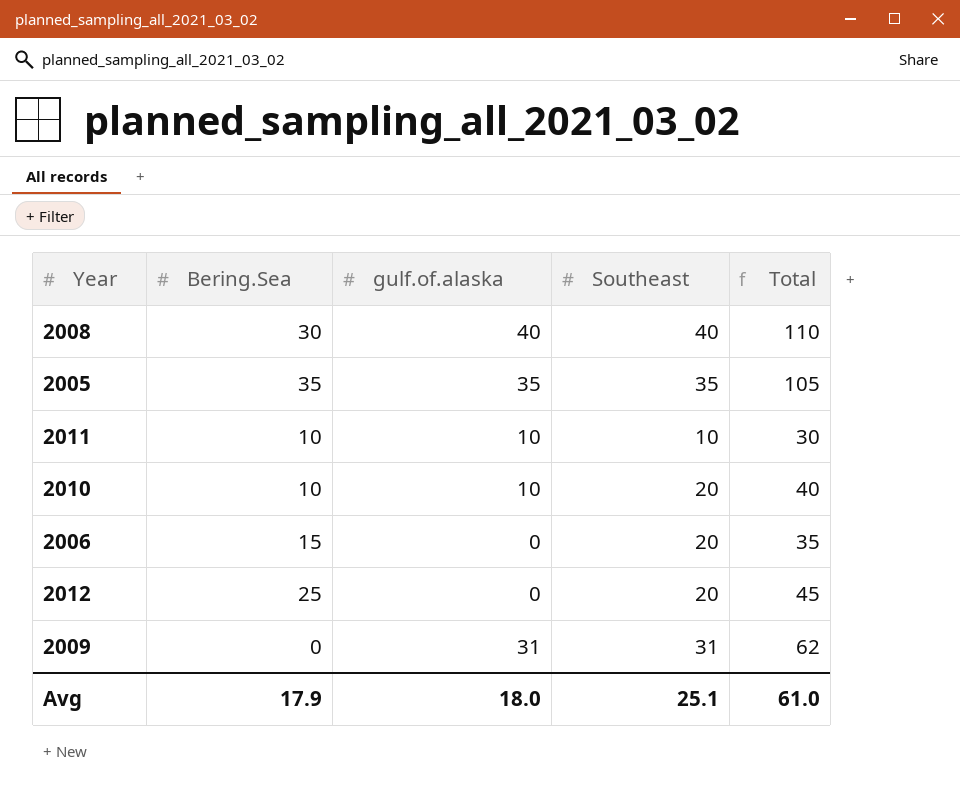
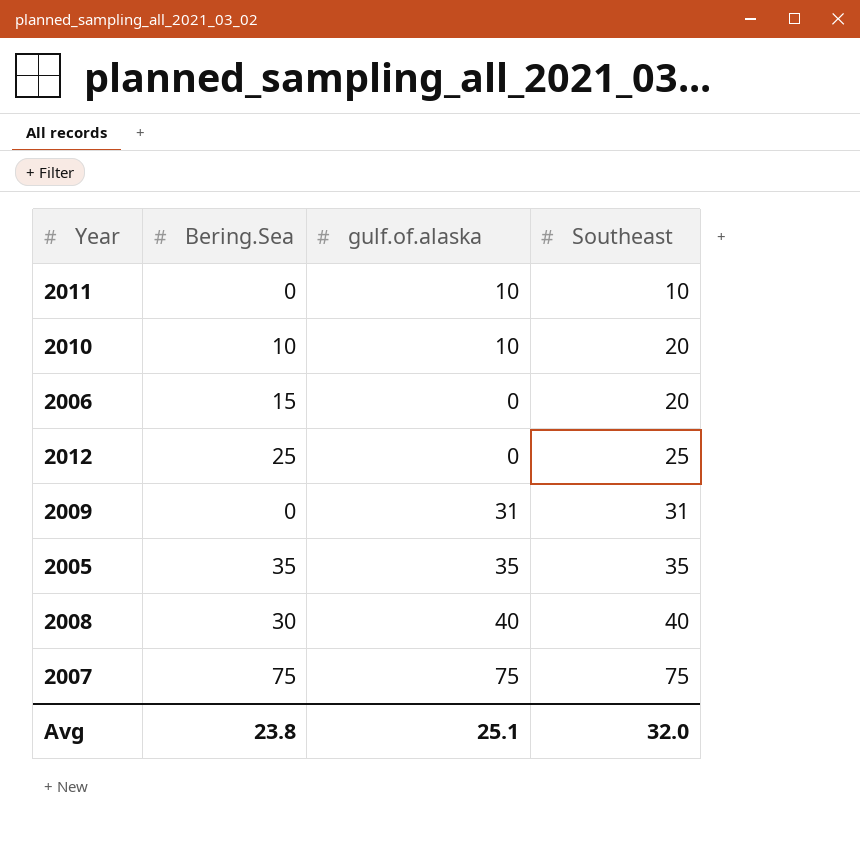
row order: none -> Southeast ascending
column Total | formula: [Bering.Sea] + [gulf.of.alaska] + [Southeast] -> none
2011 | Bering.Sea: 10 -> 0
2012 | Southeast: 20 -> 25
row 2007: none -> 75 | 75 | 75
Avg | Bering.Sea: 17.9 -> 23.8
Avg | gulf.of.alaska: 18.0 -> 25.1
Avg | Southeast: 25.1 -> 32.0

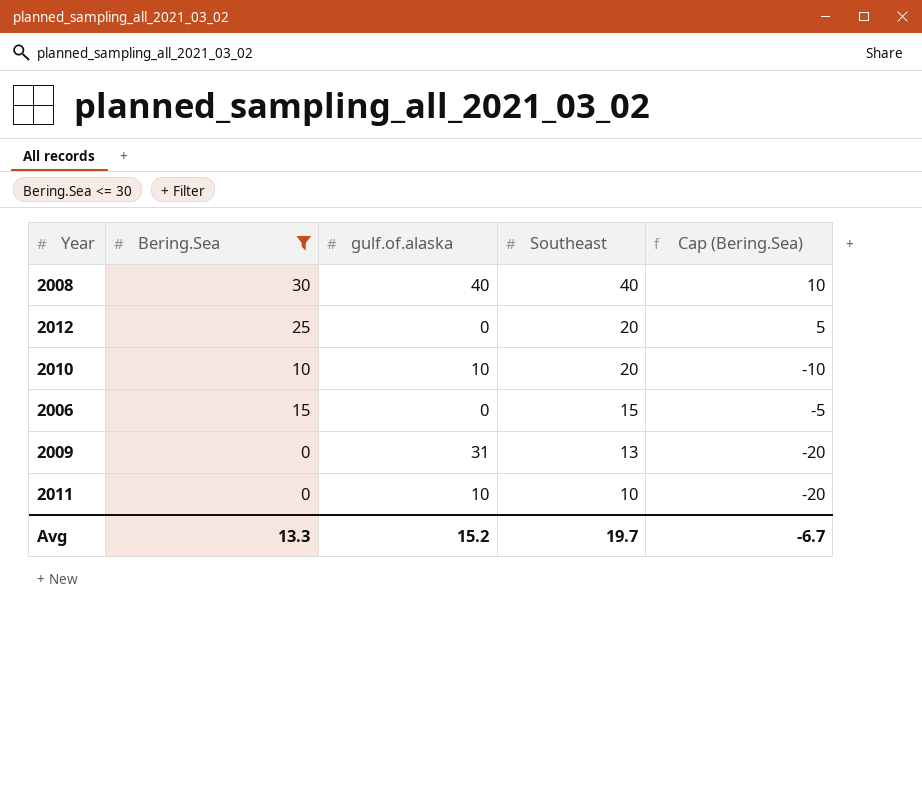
filter: none -> Bering.Sea <= 30
row order: Southeast ascending -> Southeast descending
column Cap (Bering.Sea) | formula: none -> [Bering.Sea] - 20
2012 | Southeast: 25 -> 20
2006 | Southeast: 20 -> 15
2009 | Southeast: 31 -> 13
Avg | Bering.Sea: 23.8 -> 13.3
Avg | gulf.of.alaska: 25.1 -> 15.2
Avg | Southeast: 32.0 -> 19.7

